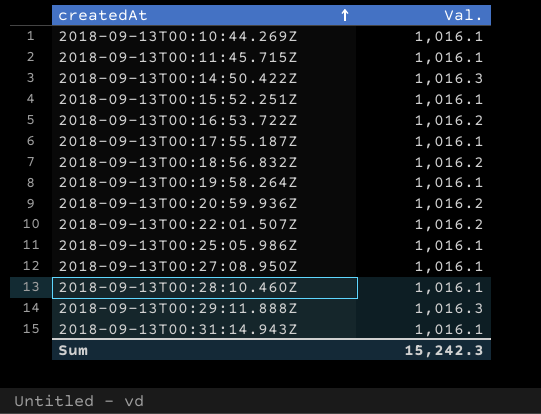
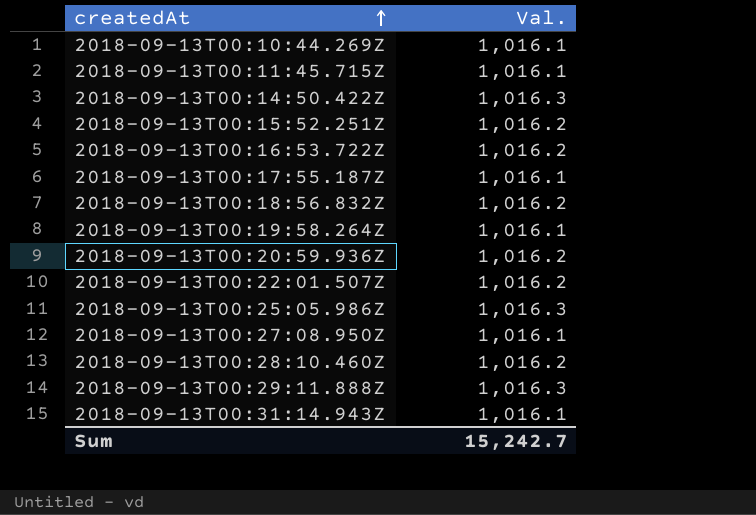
2018-09-13T00:15:52.251Z | Val.: 1,016.1 -> 1,016.2
2018-09-13T00:25:05.986Z | Val.: 1,016.1 -> 1,016.3
2018-09-13T00:28:10.460Z | Val.: 1,016.1 -> 1,016.2
Sum | Val.: 15,242.3 -> 15,242.7

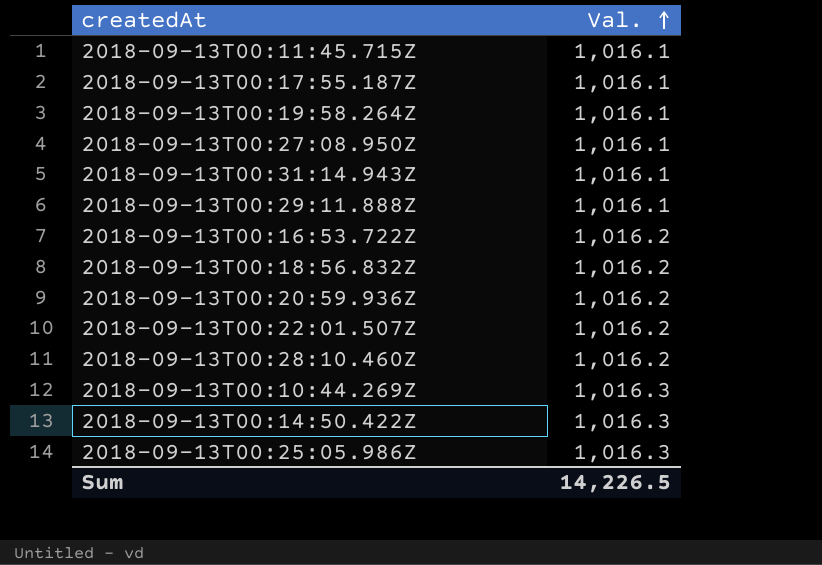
row order: createdAt ascending -> Val. ascending
row 2018-09-13T00:15:52.251Z: 1,016.2 -> none
2018-09-13T00:29:11.888Z | Val.: 1,016.3 -> 1,016.1
2018-09-13T00:10:44.269Z | Val.: 1,016.1 -> 1,016.3
Sum | Val.: 15,242.7 -> 14,226.5

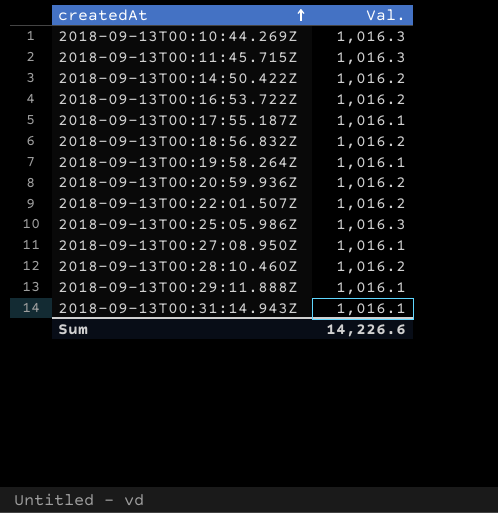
row order: Val. ascending -> createdAt ascending
2018-09-13T00:11:45.715Z | Val.: 1,016.1 -> 1,016.3
2018-09-13T00:14:50.422Z | Val.: 1,016.3 -> 1,016.2
Sum | Val.: 14,226.5 -> 14,226.6

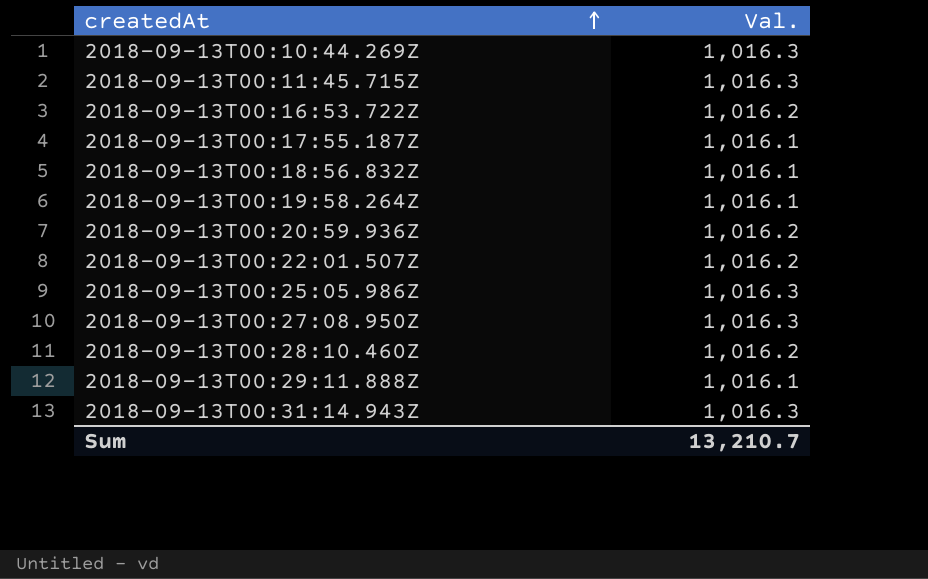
row 2018-09-13T00:14:50.422Z: 1,016.2 -> none
2018-09-13T00:18:56.832Z | Val.: 1,016.2 -> 1,016.1
2018-09-13T00:27:08.950Z | Val.: 1,016.1 -> 1,016.3
2018-09-13T00:31:14.943Z | Val.: 1,016.1 -> 1,016.3
Sum | Val.: 14,226.6 -> 13,210.7

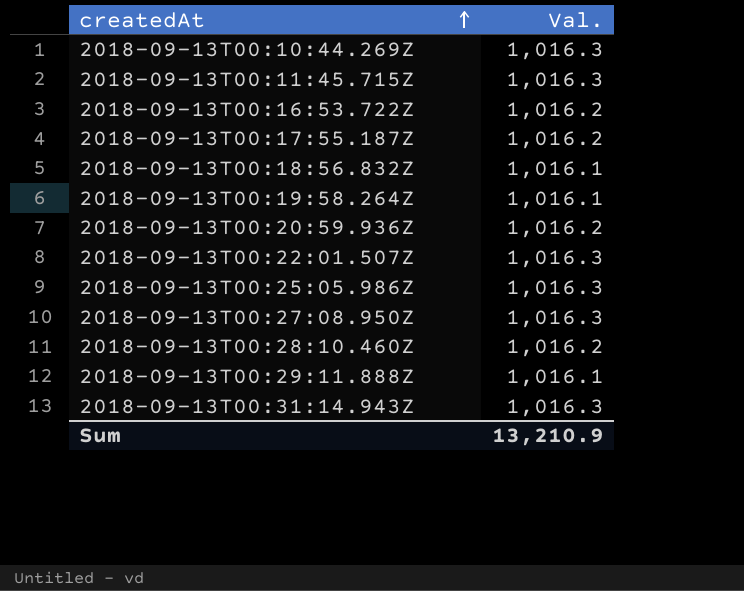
2018-09-13T00:17:55.187Z | Val.: 1,016.1 -> 1,016.2
2018-09-13T00:22:01.507Z | Val.: 1,016.2 -> 1,016.3
Sum | Val.: 13,210.7 -> 13,210.9

